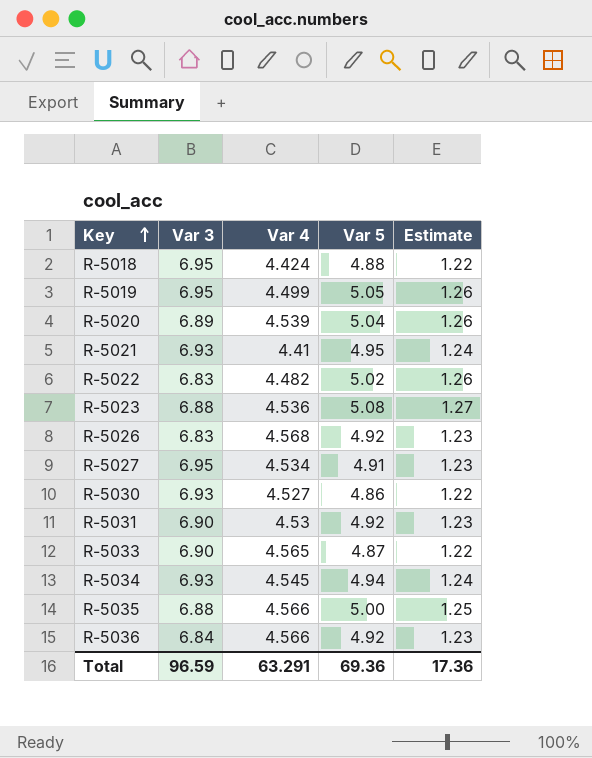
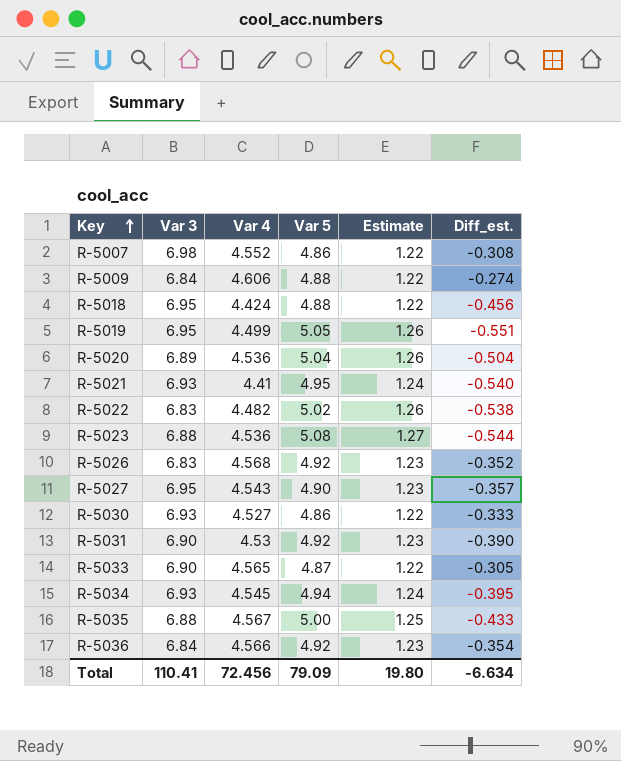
column Diff_est. | formula: none -> [Var 4] - [Var 5]
row R-5007: none -> 6.98 | 4.552 | 4.86 | 1.22 | -0.308
row R-5009: none -> 6.84 | 4.606 | 4.88 | 1.22 | -0.274
R-5020 | Var 4: 4.539 -> 4.536
R-5027 | Var 4: 4.534 -> 4.543
R-5027 | Var 5: 4.91 -> 4.90
R-5035 | Var 4: 4.566 -> 4.567
Total | Var 3: 96.59 -> 110.41
Total | Var 4: 63.291 -> 72.456
Total | Var 5: 69.36 -> 79.09
Total | Estimate: 17.36 -> 19.80

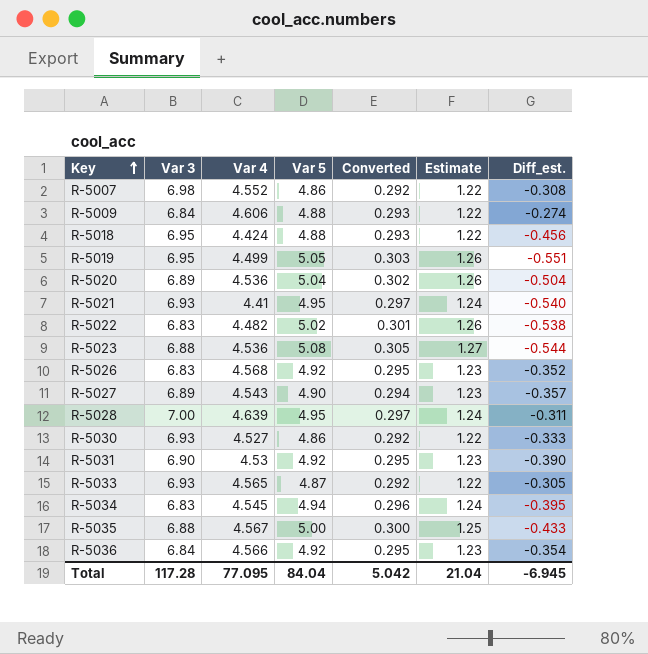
column Converted | formula: none -> [Var 5] * 0.06
R-5027 | Var 3: 6.95 -> 6.89
row R-5028: none -> 7.00 | 4.639 | 4.95 | 0.297 | 1.24 | -0.311
R-5033 | Var 3: 6.90 -> 6.93
R-5034 | Var 3: 6.93 -> 6.83
Total | Var 3: 110.41 -> 117.28
Total | Var 4: 72.456 -> 77.095
Total | Var 5: 79.09 -> 84.04
Total | Estimate: 19.80 -> 21.04
Total | Diff_est.: -6.634 -> -6.945

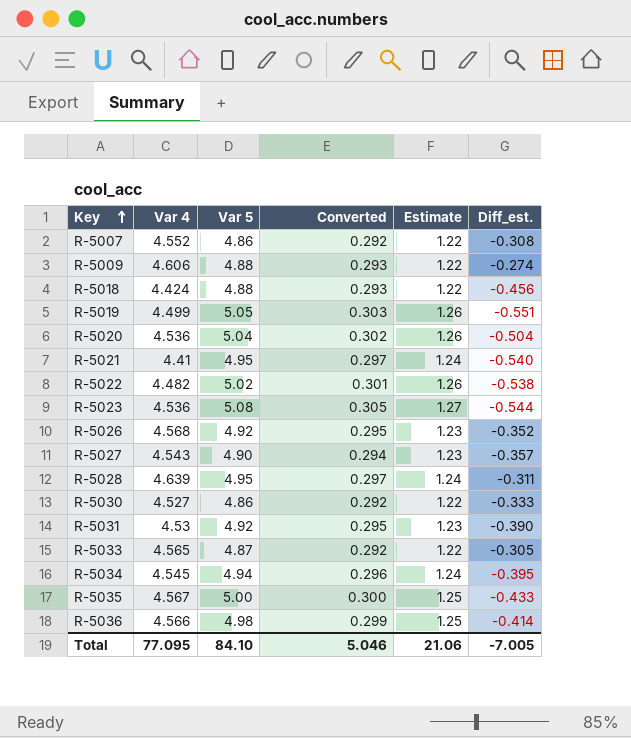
column Var 3 | position: 2 -> none
R-5036 | Var 5: 4.92 -> 4.98
R-5036 | Converted: 0.295 -> 0.299
R-5036 | Estimate: 1.23 -> 1.25
R-5036 | Diff_est.: -0.354 -> -0.414
Total | Var 5: 84.04 -> 84.10
Total | Converted: 5.042 -> 5.046
Total | Estimate: 21.04 -> 21.06
Total | Diff_est.: -6.945 -> -7.005

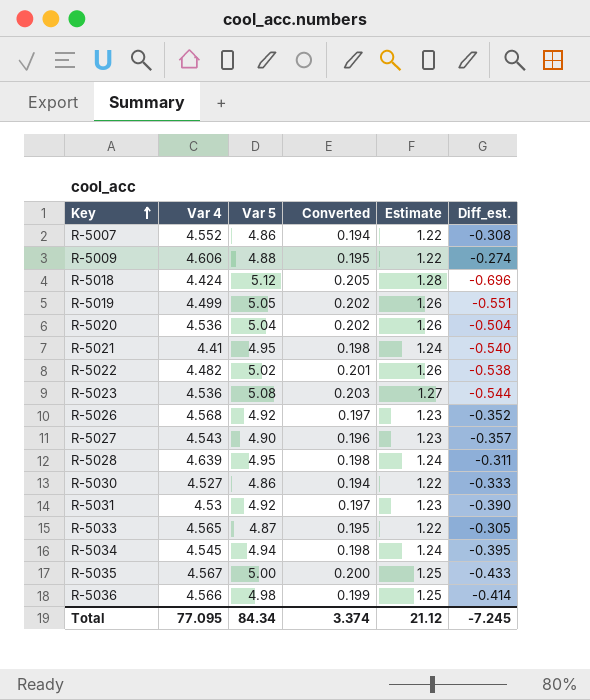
column Converted | formula: [Var 5] * 0.06 -> [Var 5] * 0.04
R-5018 | Var 5: 4.88 -> 5.12
R-5018 | Estimate: 1.22 -> 1.28
R-5018 | Diff_est.: -0.456 -> -0.696
Total | Var 5: 84.10 -> 84.34
Total | Converted: 5.046 -> 3.374
Total | Estimate: 21.06 -> 21.12
Total | Diff_est.: -7.005 -> -7.245

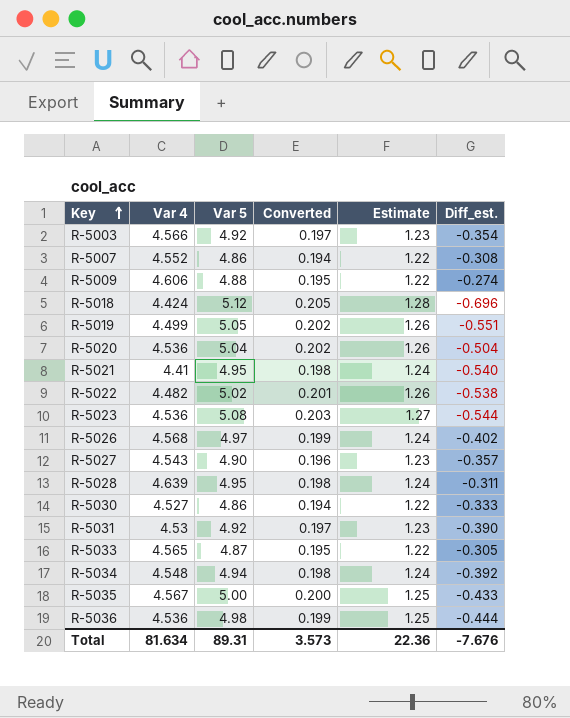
row R-5003: none -> 4.566 | 4.92 | 0.197 | 1.23 | -0.354
R-5026 | Var 5: 4.92 -> 4.97
R-5026 | Converted: 0.197 -> 0.199
R-5026 | Estimate: 1.23 -> 1.24
R-5026 | Diff_est.: -0.352 -> -0.402
R-5034 | Var 4: 4.545 -> 4.548
R-5034 | Diff_est.: -0.395 -> -0.392
R-5036 | Var 4: 4.566 -> 4.536
R-5036 | Diff_est.: -0.414 -> -0.444
Total | Var 4: 77.095 -> 81.634
Total | Var 5: 84.34 -> 89.31
Total | Converted: 3.374 -> 3.573
Total | Estimate: 21.12 -> 22.36
Total | Diff_est.: -7.245 -> -7.676

